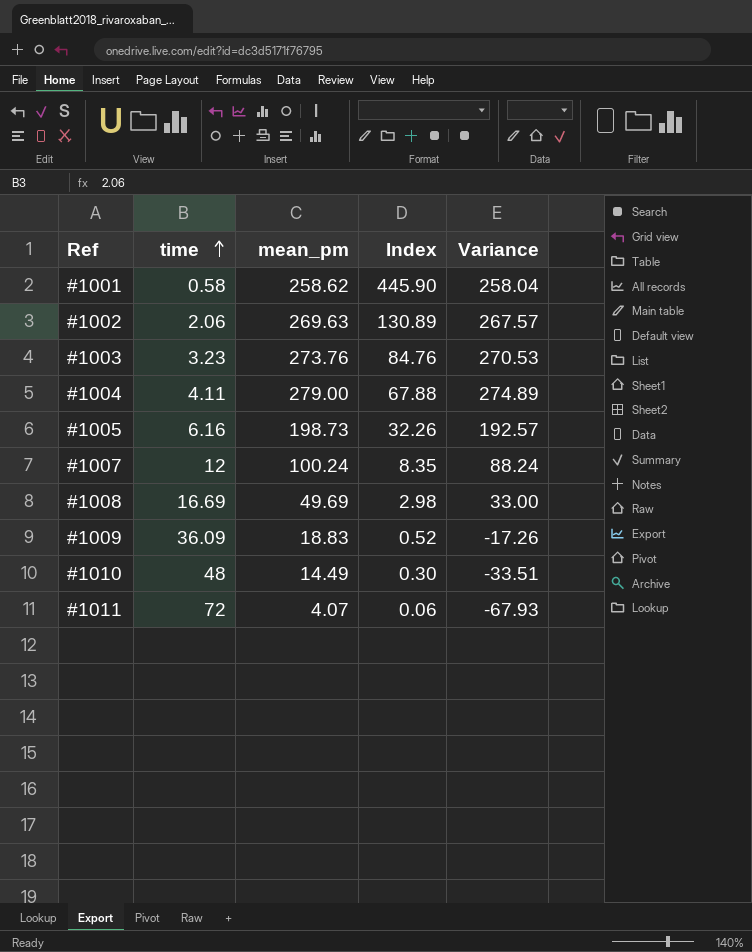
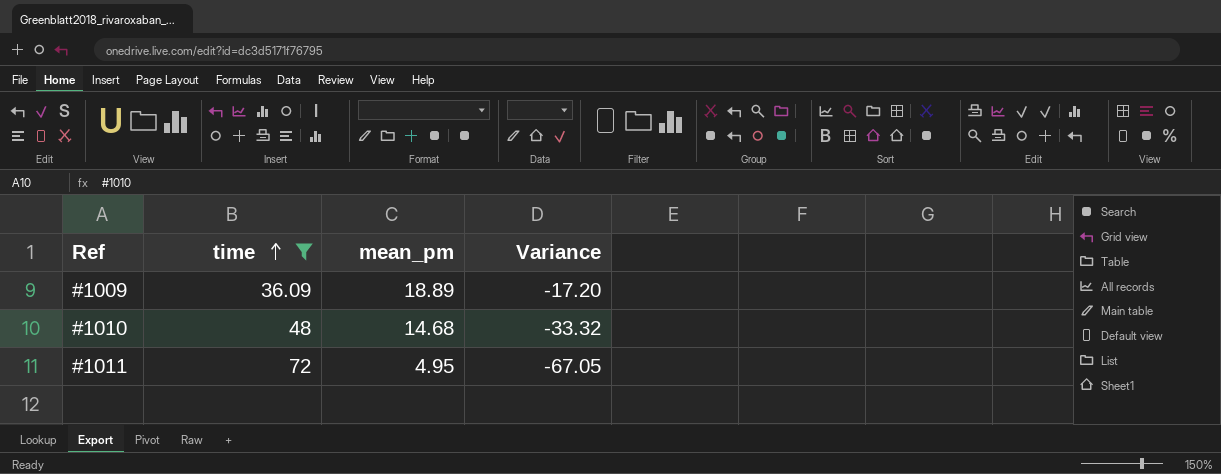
filter: none -> time >= 36.09
column Index | formula: [mean_pm] / [time] -> none
#1009 | mean_pm: 18.83 -> 18.89
#1009 | Variance: -17.26 -> -17.20
#1010 | mean_pm: 14.49 -> 14.68
#1010 | Variance: -33.51 -> -33.32
#1011 | mean_pm: 4.07 -> 4.95
#1011 | Variance: -67.93 -> -67.05

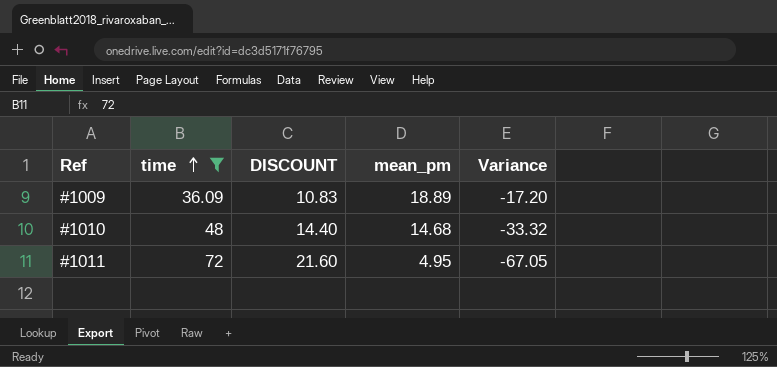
column DISCOUNT | formula: none -> [time] * 0.3

